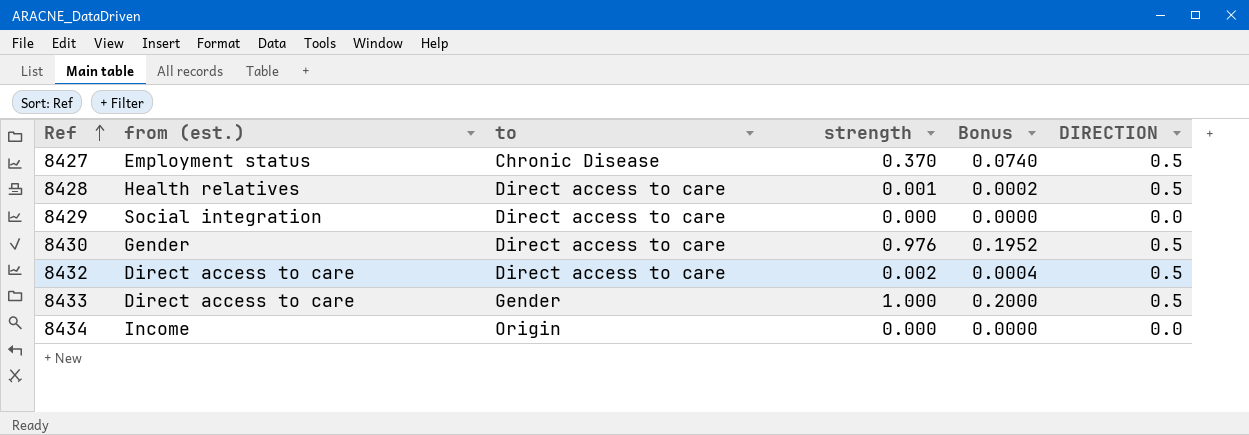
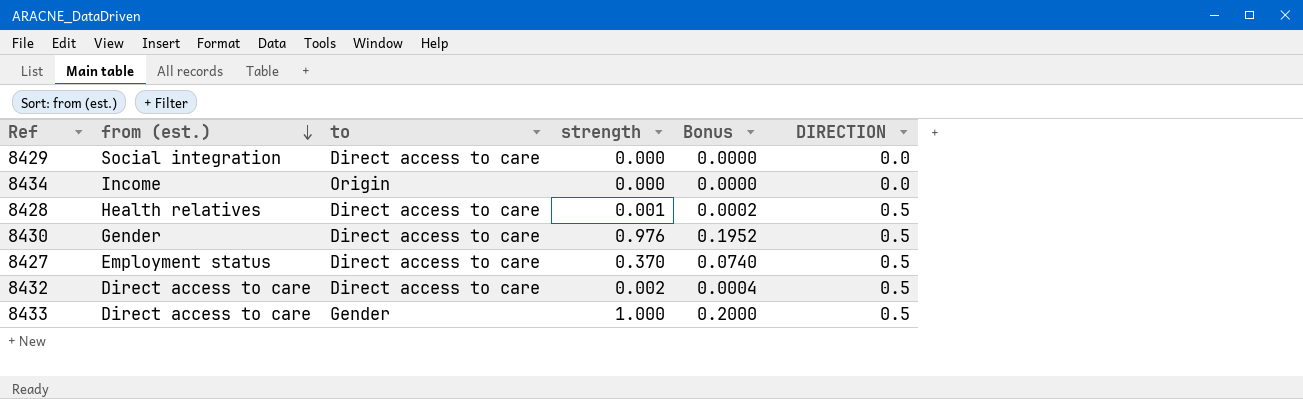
row order: Ref ascending -> from (est.) descending
8427 | to: Chronic Disease -> Direct access to care

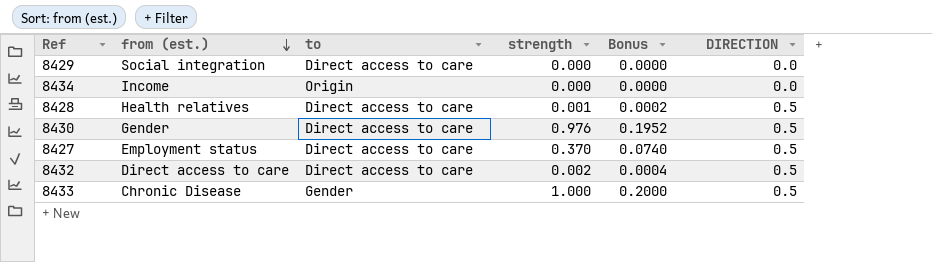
8433 | from (est.): Direct access to care -> Chronic Disease

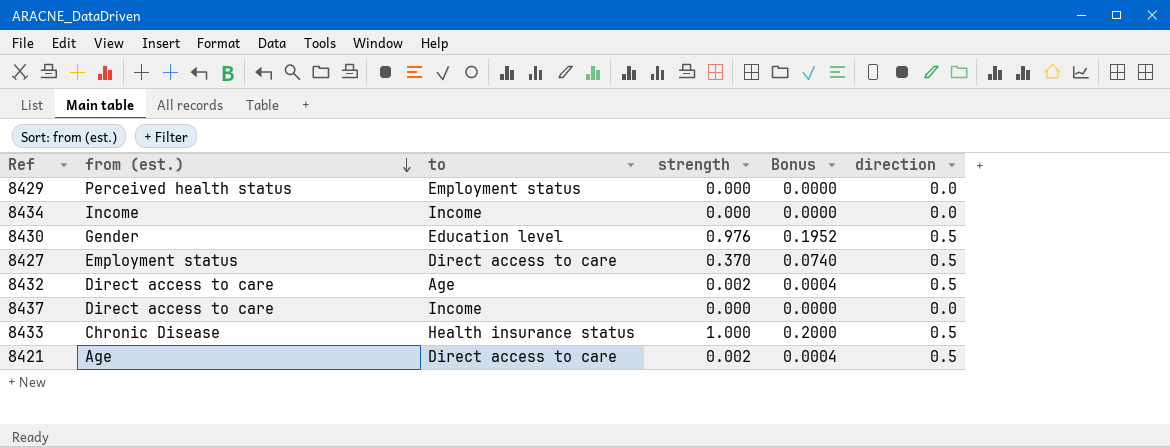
column name: DIRECTION -> direction
row 8428: Health relatives | Direct access to care | 0.001 | 0.0002 | 0.5 -> none
8429 | from (est.): Social integration -> Perceived health status
8429 | to: Direct access to care -> Employment status
8434 | to: Origin -> Income
8430 | to: Direct access to care -> Education level
8432 | to: Direct access to care -> Age
row 8437: none -> Direct access to care | Income | 0.000 | 0.0000 | 0.0
8433 | to: Gender -> Health insurance status
row 8421: none -> Age | Direct access to care | 0.002 | 0.0004 | 0.5

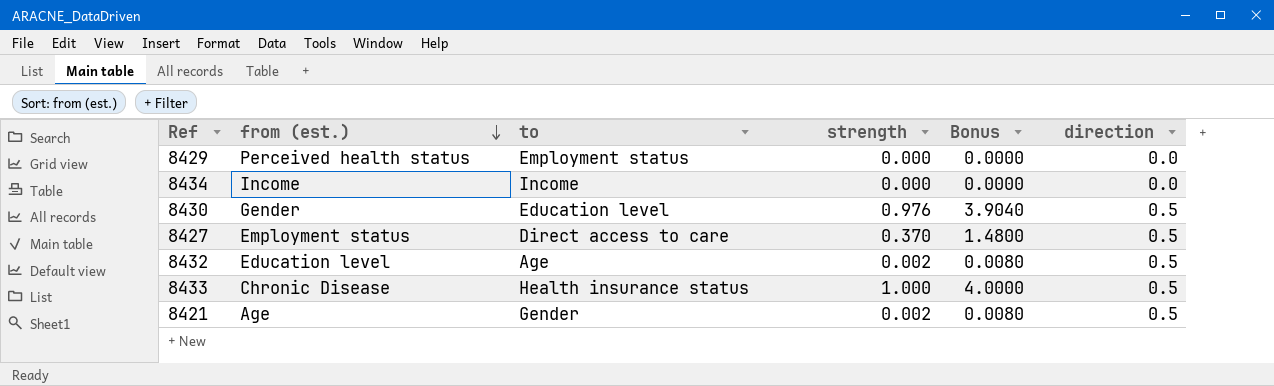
column Bonus | formula: [strength] * 0.2 -> [strength] * 4
row 8437: Direct access to care | Income | 0.000 | 0.0000 | 0.0 -> none
8432 | from (est.): Direct access to care -> Education level
8421 | to: Direct access to care -> Gender

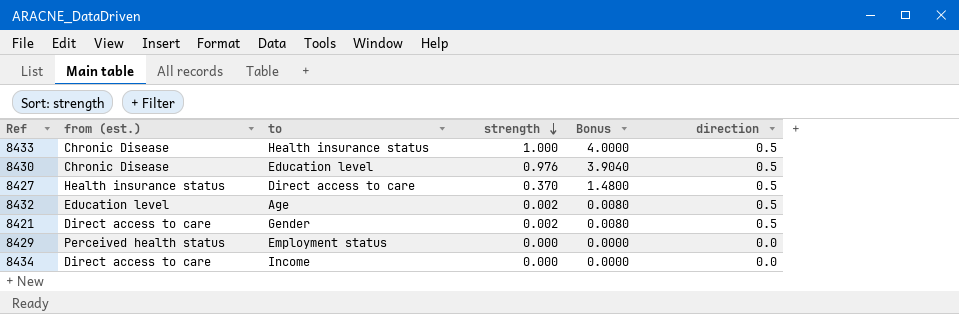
row order: from (est.) descending -> strength descending
8430 | from (est.): Gender -> Chronic Disease
8427 | from (est.): Employment status -> Health insurance status
8421 | from (est.): Age -> Direct access to care
8434 | from (est.): Income -> Direct access to care

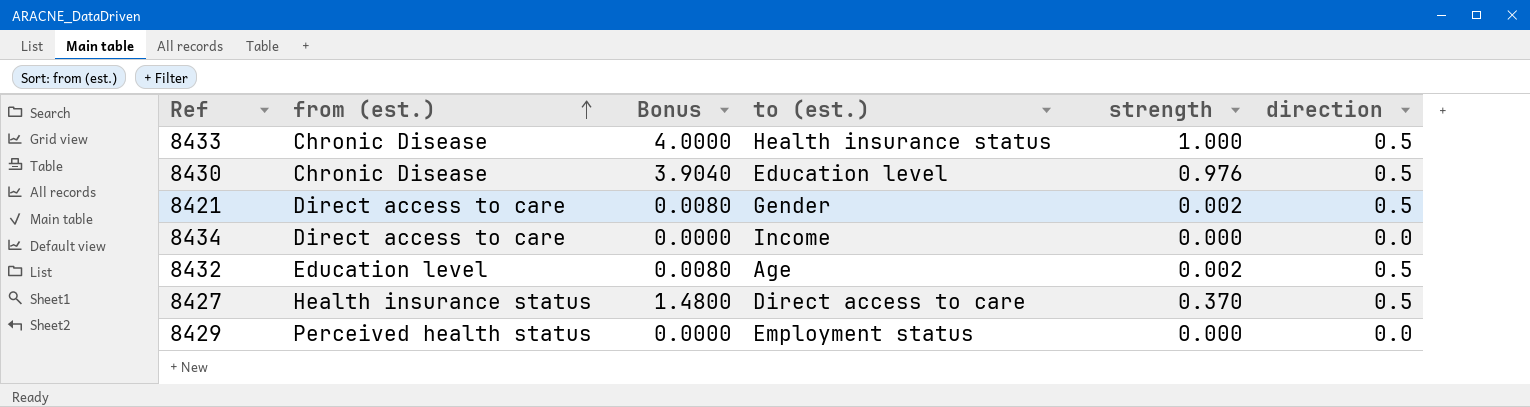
row order: strength descending -> from (est.) ascending
column Bonus | position: 5 -> 3
column name: to -> to (est.)

